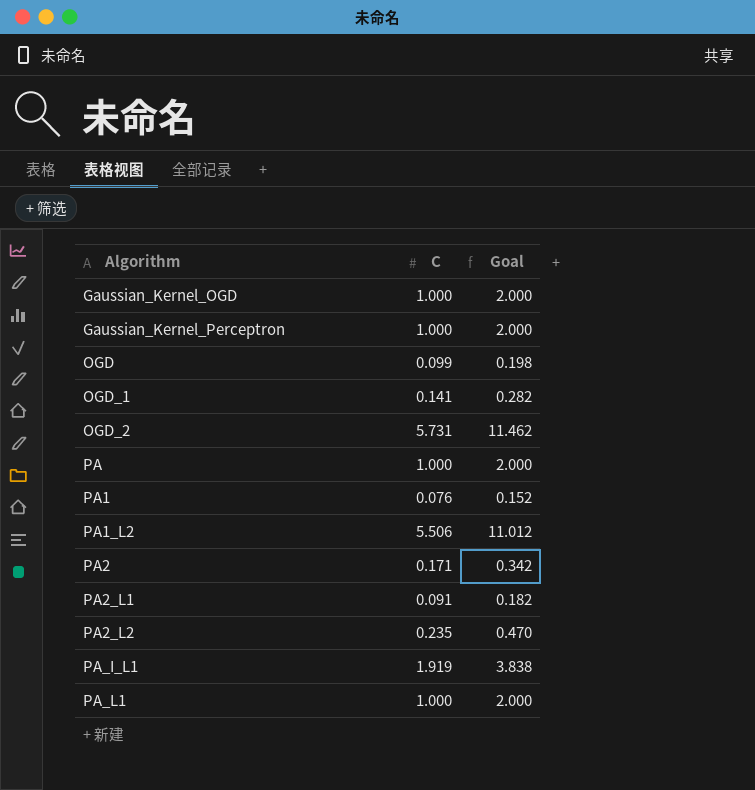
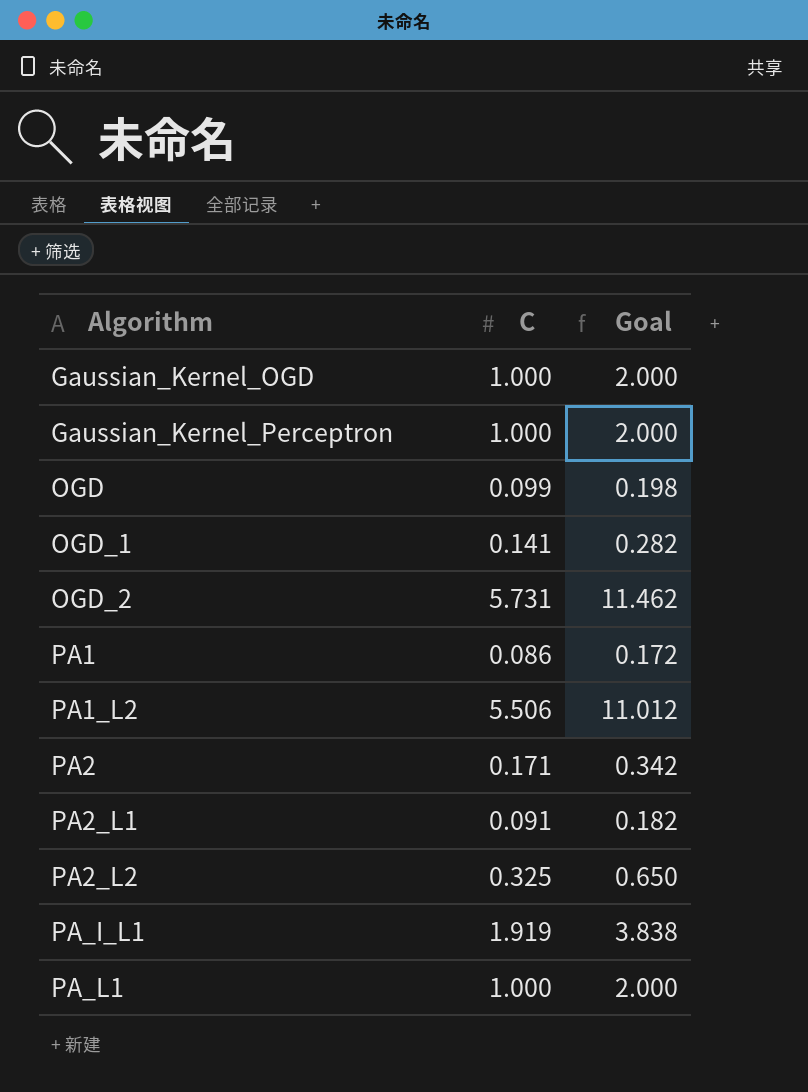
row PA: 1.000 | 2.000 -> none
PA1 | C: 0.076 -> 0.086
PA1 | Goal: 0.152 -> 0.172
PA2_L2 | C: 0.235 -> 0.325
PA2_L2 | Goal: 0.470 -> 0.650

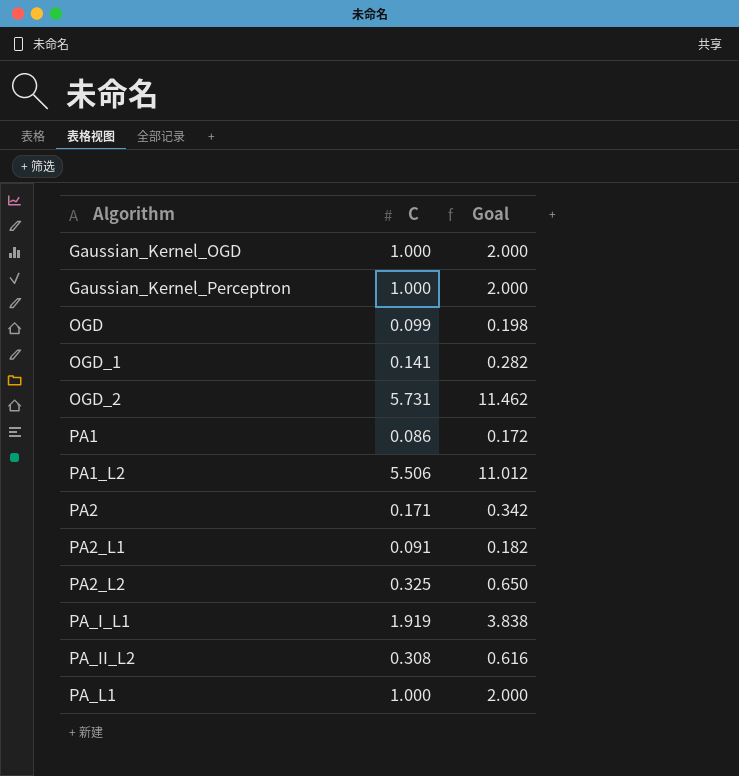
row PA_II_L2: none -> 0.308 | 0.616

